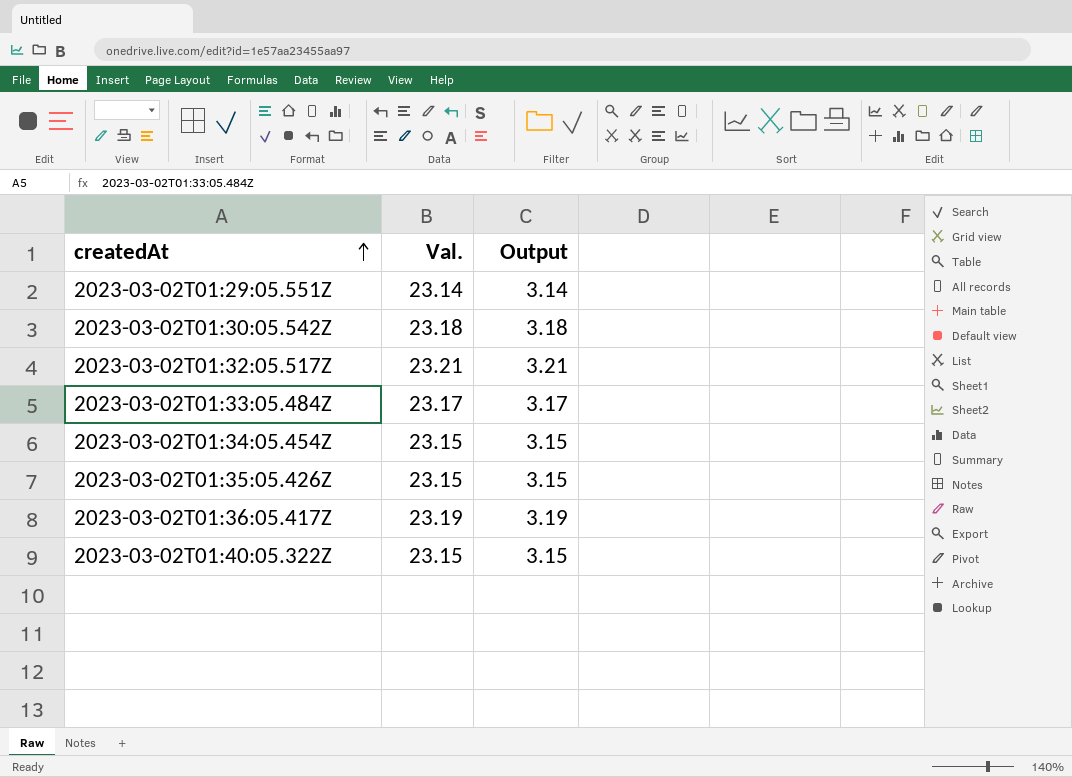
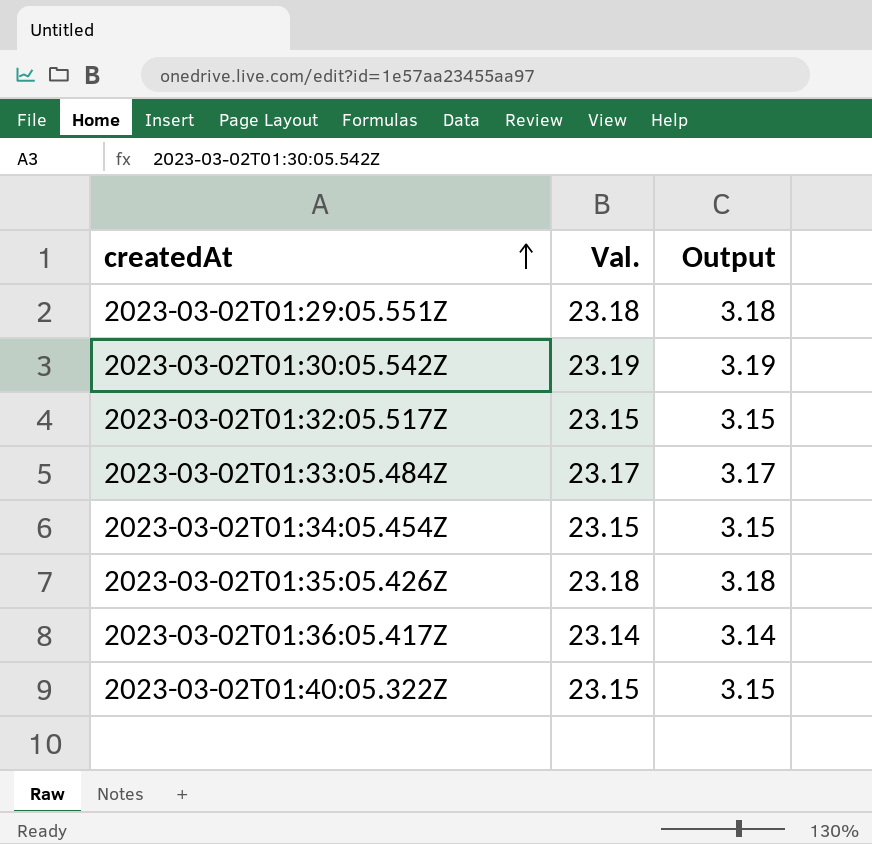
2023-03-02T01:29:05.551Z | Val.: 23.14 -> 23.18
2023-03-02T01:29:05.551Z | Output: 3.14 -> 3.18
2023-03-02T01:30:05.542Z | Val.: 23.18 -> 23.19
2023-03-02T01:30:05.542Z | Output: 3.18 -> 3.19
2023-03-02T01:32:05.517Z | Val.: 23.21 -> 23.15
2023-03-02T01:32:05.517Z | Output: 3.21 -> 3.15
2023-03-02T01:35:05.426Z | Val.: 23.15 -> 23.18
2023-03-02T01:35:05.426Z | Output: 3.15 -> 3.18
2023-03-02T01:36:05.417Z | Val.: 23.19 -> 23.14
2023-03-02T01:36:05.417Z | Output: 3.19 -> 3.14

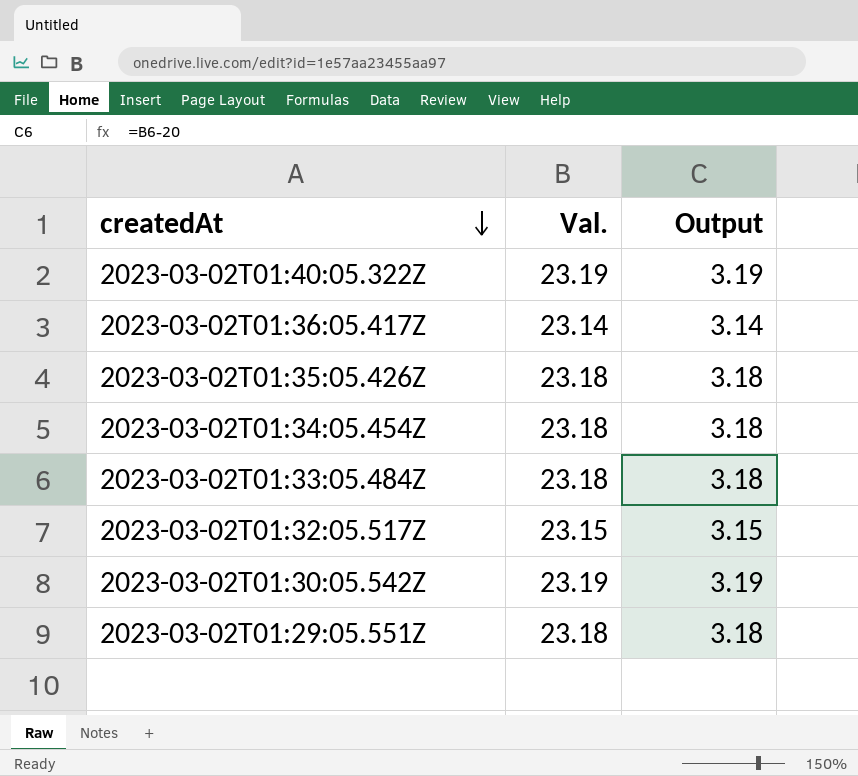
row order: createdAt ascending -> createdAt descending
2023-03-02T01:40:05.322Z | Val.: 23.15 -> 23.19
2023-03-02T01:40:05.322Z | Output: 3.15 -> 3.19
2023-03-02T01:34:05.454Z | Val.: 23.15 -> 23.18
2023-03-02T01:34:05.454Z | Output: 3.15 -> 3.18
2023-03-02T01:33:05.484Z | Val.: 23.17 -> 23.18
2023-03-02T01:33:05.484Z | Output: 3.17 -> 3.18

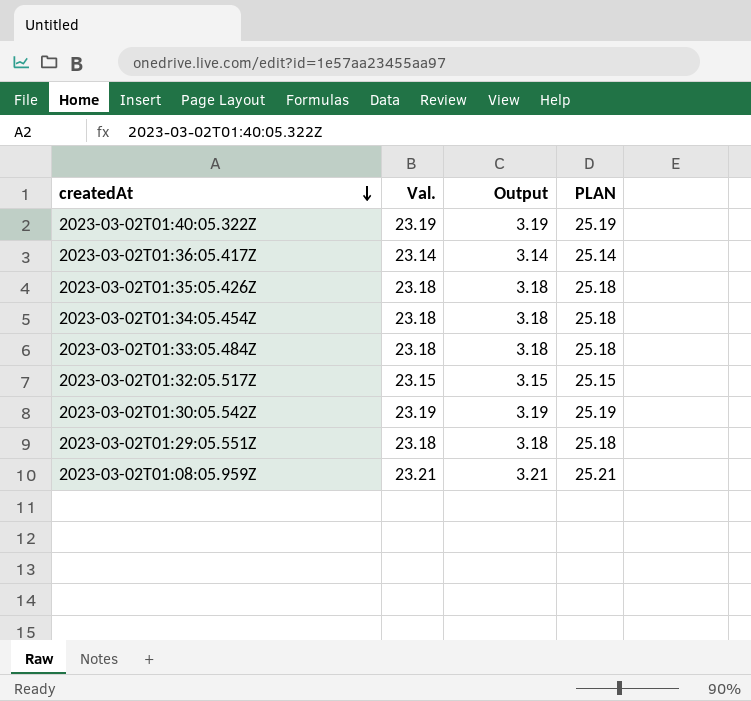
column PLAN | formula: none -> [Val.] + 2
row 2023-03-02T01:08:05.959Z: none -> 23.21 | 3.21 | 25.21

